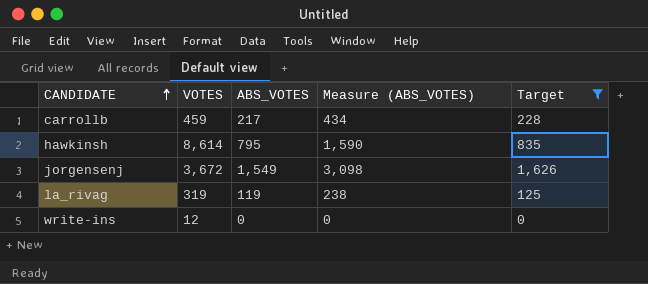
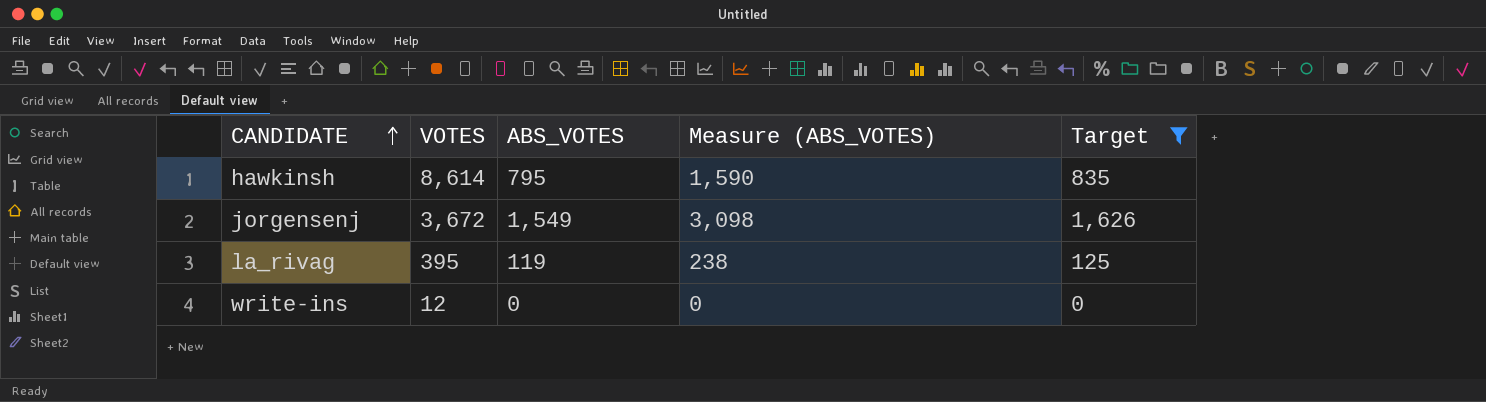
row carrollb: 459 | 217 | 434 | 228 -> none
la_rivag | VOTES: 319 -> 395

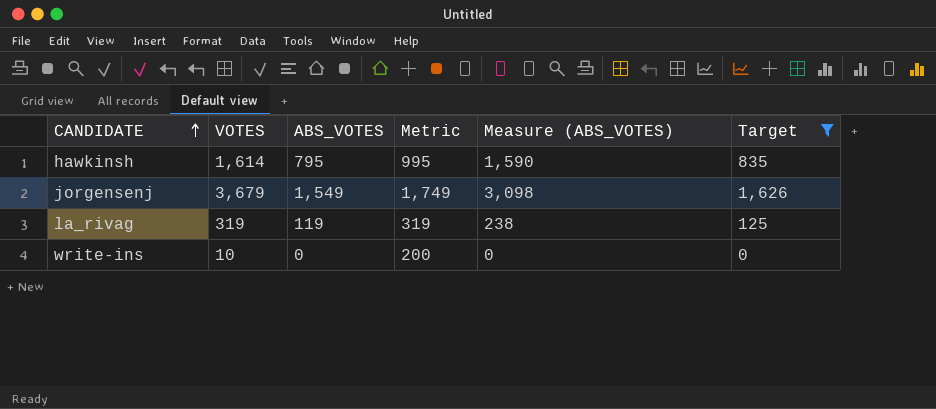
column Metric | formula: none -> [ABS_VOTES] + 200
hawkinsh | VOTES: 8,614 -> 1,614
jorgensenj | VOTES: 3,672 -> 3,679
la_rivag | VOTES: 395 -> 319
write-ins | VOTES: 12 -> 10

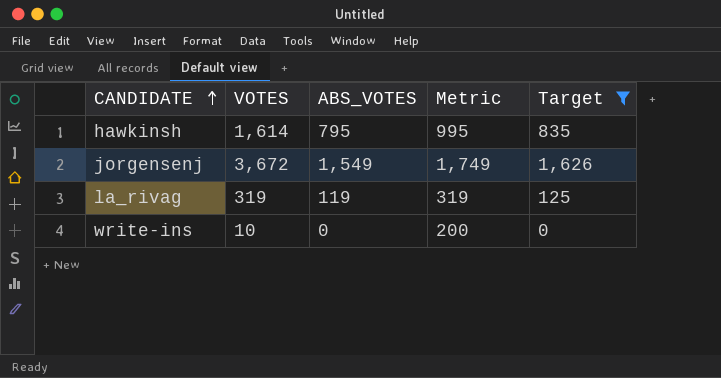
column Measure (ABS_VOTES) | formula: [ABS_VOTES] * 2 -> none
jorgensenj | VOTES: 3,679 -> 3,672

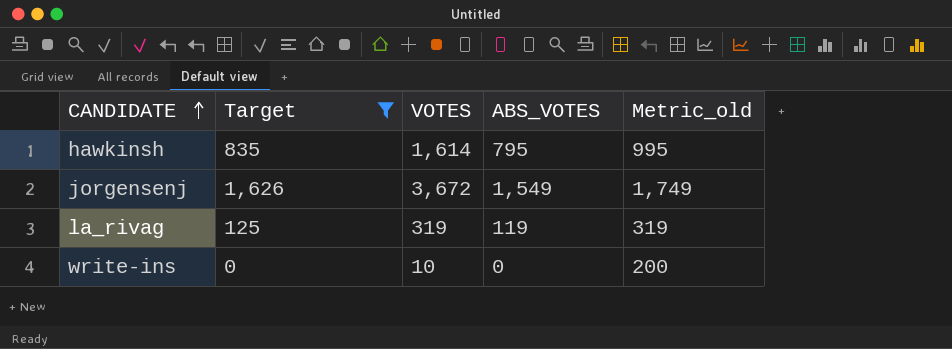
column Target | position: 5 -> 2
column name: Metric -> Metric_old

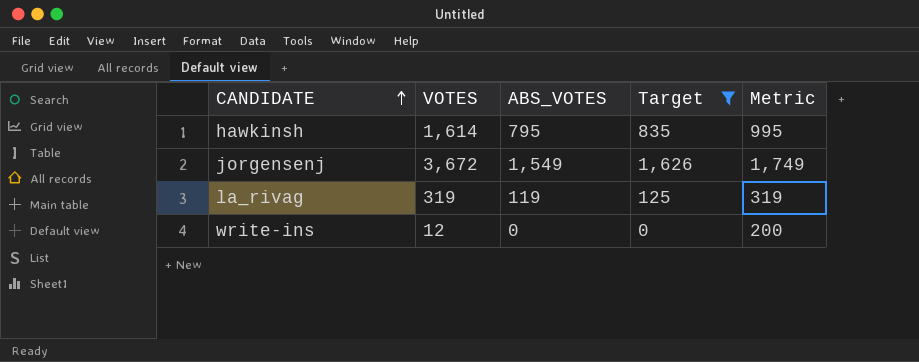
column Target | position: 2 -> 4
column name: Metric_old -> Metric
write-ins | VOTES: 10 -> 12

